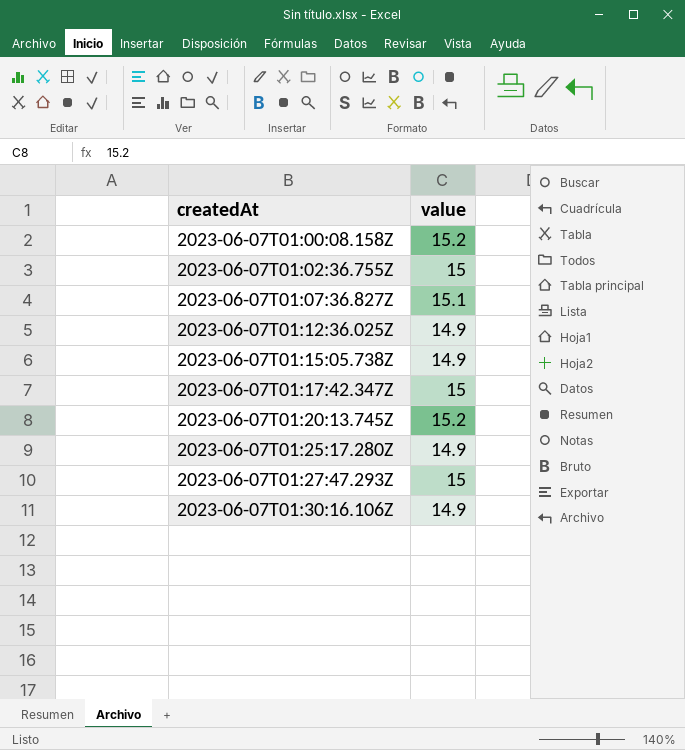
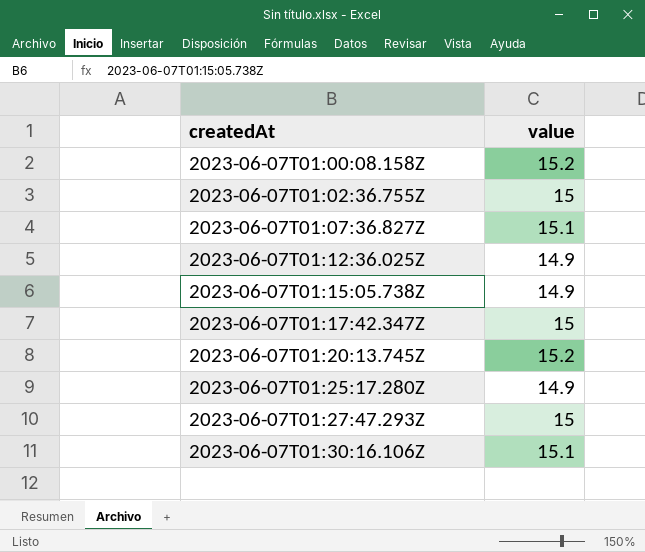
2023-06-07T01:30:16.106Z | value: 14.9 -> 15.1

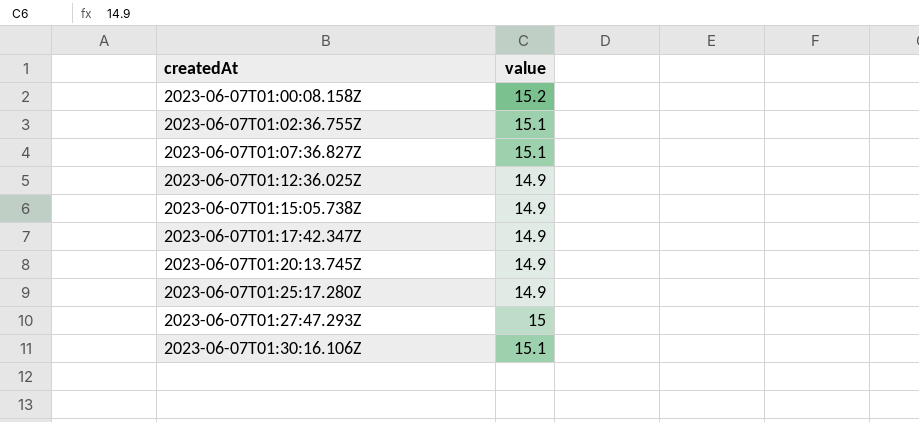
2023-06-07T01:02:36.755Z | value: 15 -> 15.1
2023-06-07T01:17:42.347Z | value: 15 -> 14.9
2023-06-07T01:20:13.745Z | value: 15.2 -> 14.9

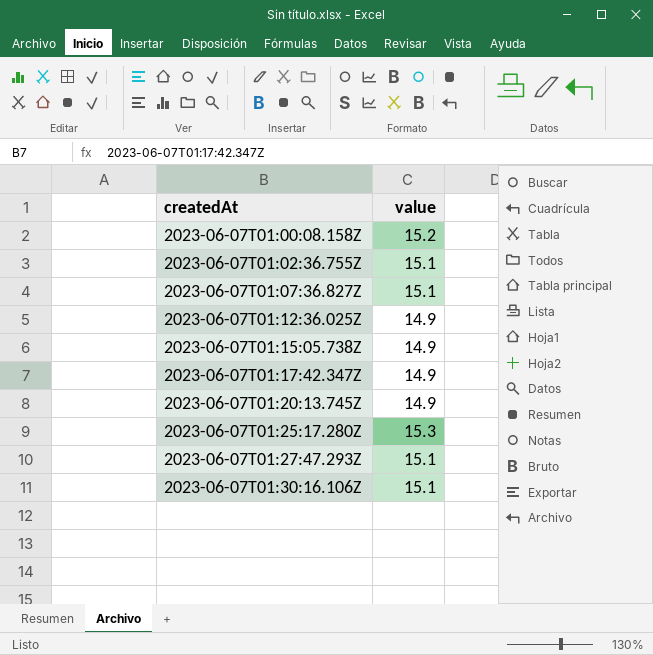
2023-06-07T01:25:17.280Z | value: 14.9 -> 15.3
2023-06-07T01:27:47.293Z | value: 15 -> 15.1

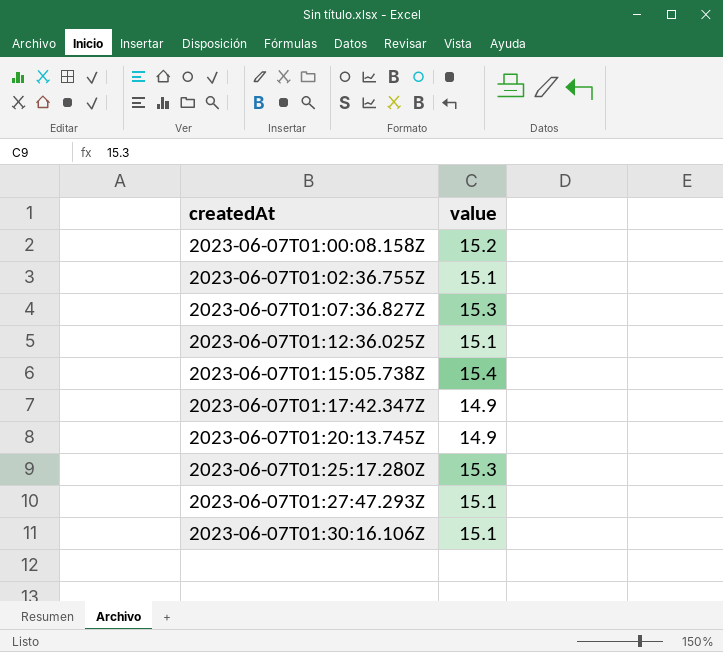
2023-06-07T01:07:36.827Z | value: 15.1 -> 15.3
2023-06-07T01:12:36.025Z | value: 14.9 -> 15.1
2023-06-07T01:15:05.738Z | value: 14.9 -> 15.4

